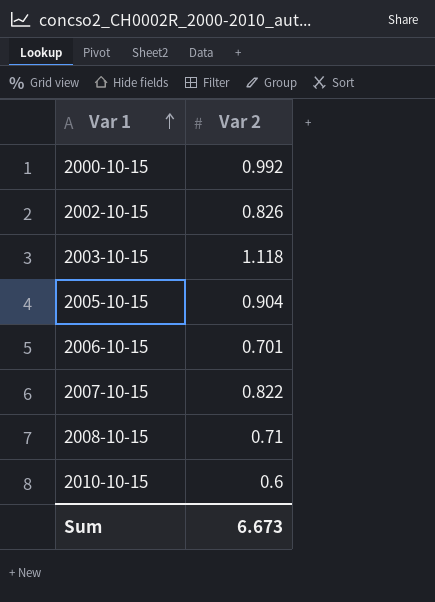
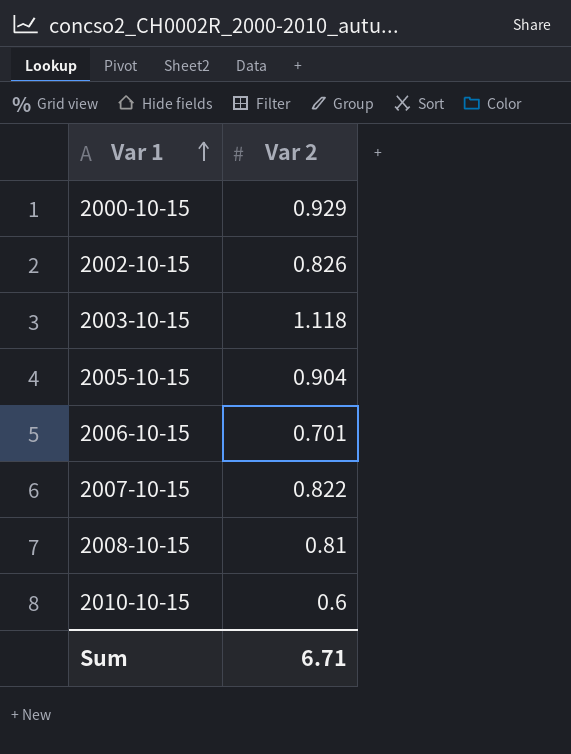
2000-10-15 | Var 2: 0.992 -> 0.929
2008-10-15 | Var 2: 0.71 -> 0.81
Sum | Var 2: 6.673 -> 6.71

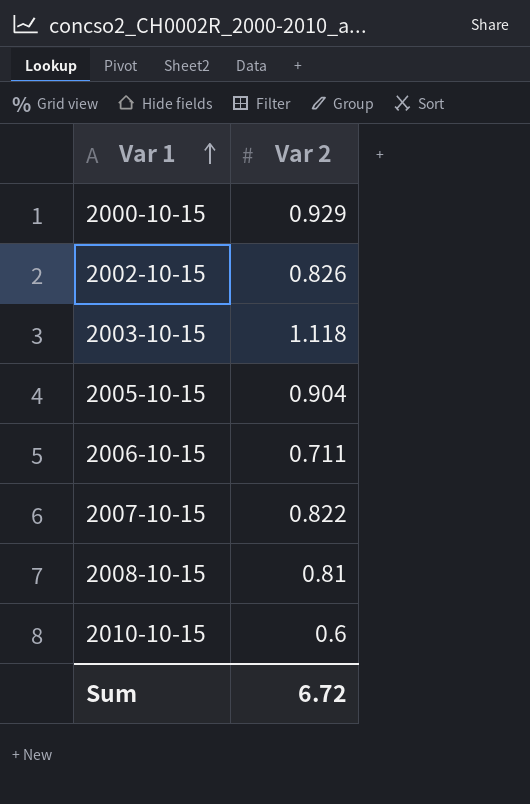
2006-10-15 | Var 2: 0.701 -> 0.711
Sum | Var 2: 6.71 -> 6.72

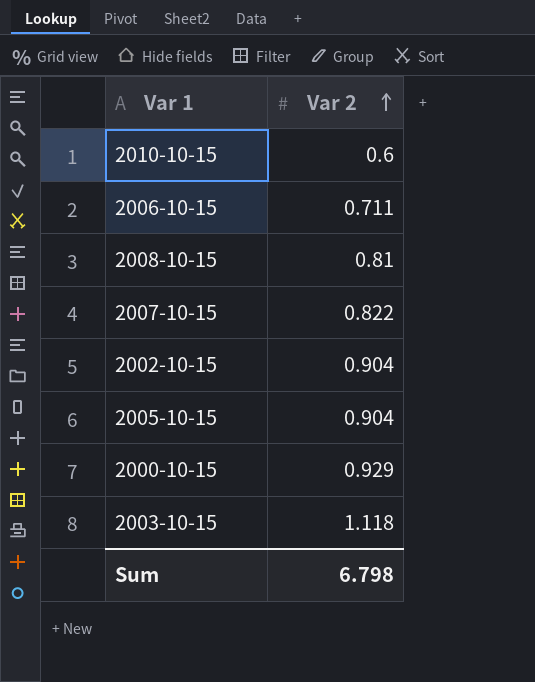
row order: Var 1 ascending -> Var 2 ascending
2002-10-15 | Var 2: 0.826 -> 0.904
Sum | Var 2: 6.72 -> 6.798

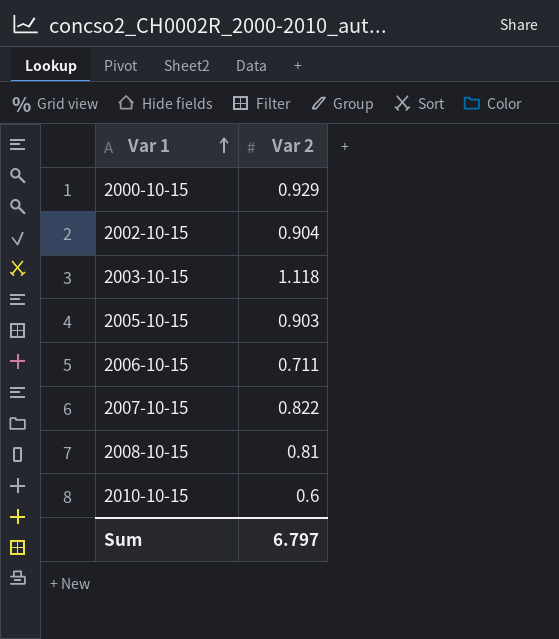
row order: Var 2 ascending -> Var 1 ascending
2005-10-15 | Var 2: 0.904 -> 0.903
Sum | Var 2: 6.798 -> 6.797

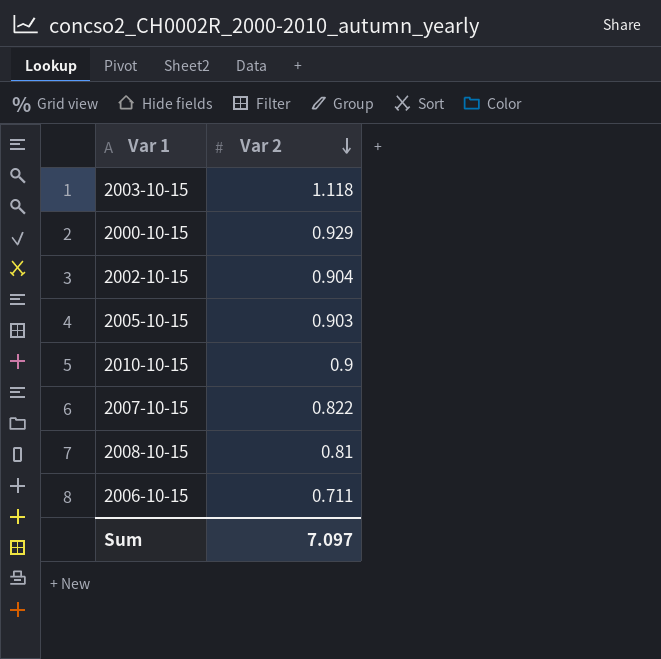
row order: Var 1 ascending -> Var 2 descending
2010-10-15 | Var 2: 0.6 -> 0.9
Sum | Var 2: 6.797 -> 7.097

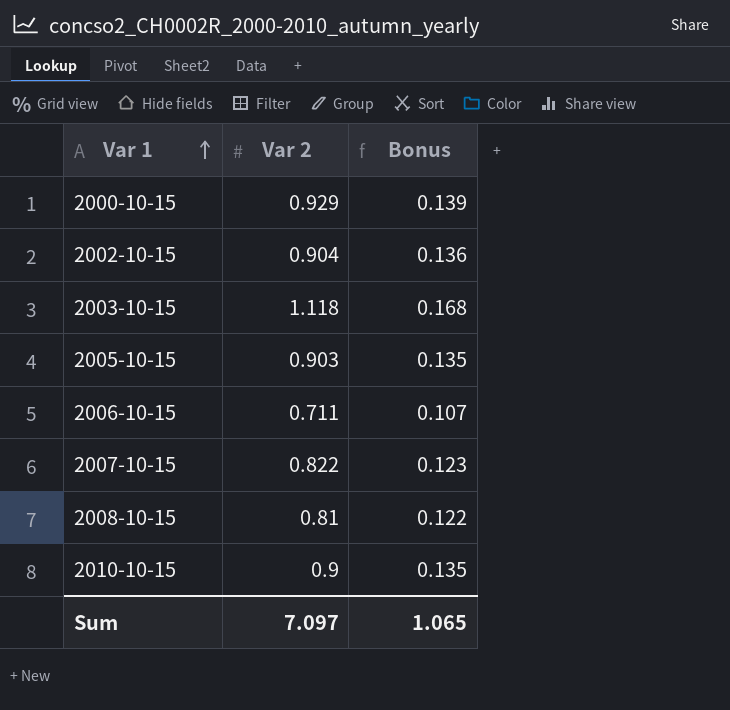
row order: Var 2 descending -> Var 1 ascending
column Bonus | formula: none -> [Var 2] * 0.15

